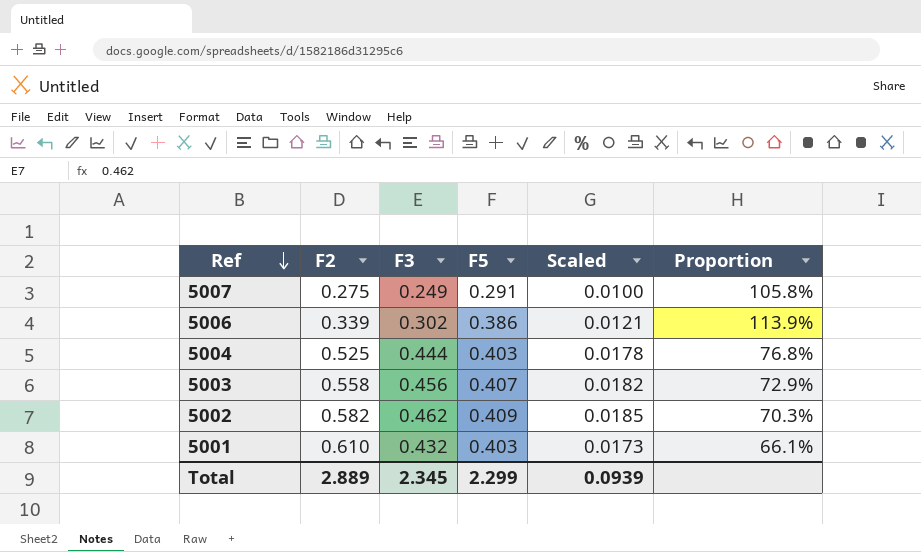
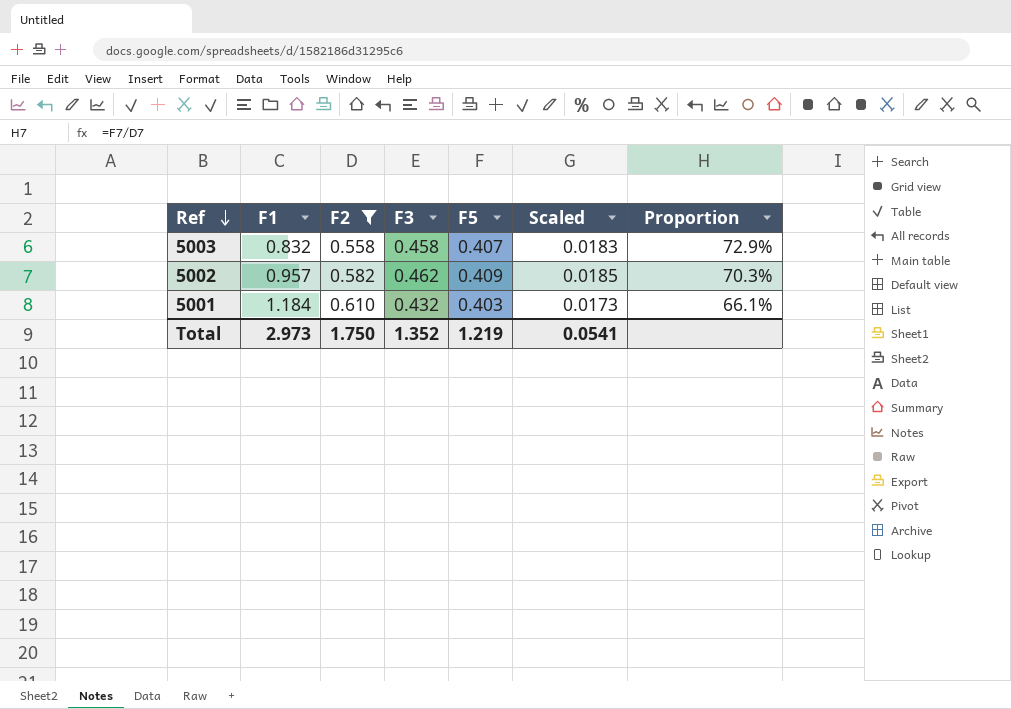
filter: none -> F2 >= 0.558
column F1 | position: none -> 2
5003 | F3: 0.456 -> 0.458
5003 | Scaled: 0.0182 -> 0.0183
Total | F2: 2.889 -> 1.750
Total | F3: 2.345 -> 1.352
Total | F5: 2.299 -> 1.219
Total | Scaled: 0.0939 -> 0.0541

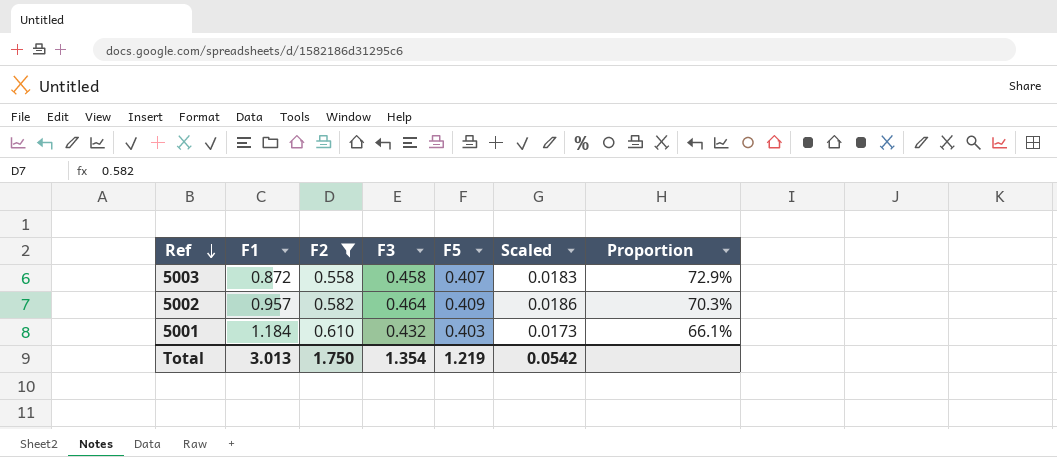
5003 | F1: 0.832 -> 0.872
5002 | F3: 0.462 -> 0.464
5002 | Scaled: 0.0185 -> 0.0186
Total | F1: 2.973 -> 3.013
Total | F3: 1.352 -> 1.354
Total | Scaled: 0.0541 -> 0.0542

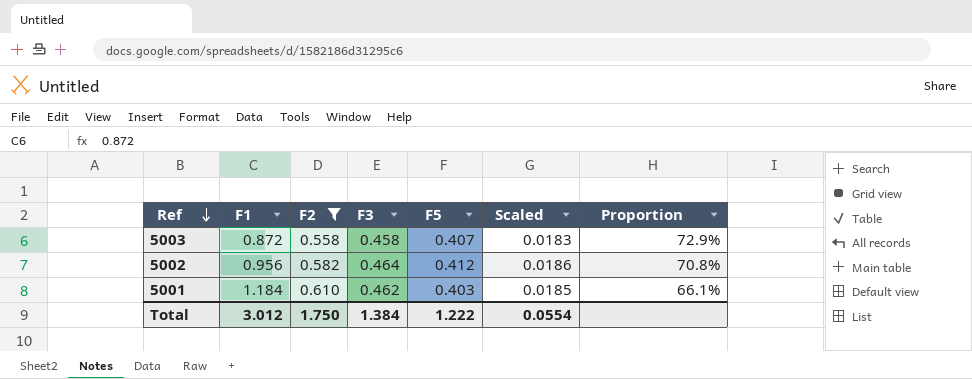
5002 | F1: 0.957 -> 0.956
5002 | F5: 0.409 -> 0.412
5002 | Proportion: 70.3% -> 70.8%
5001 | F3: 0.432 -> 0.462
5001 | Scaled: 0.0173 -> 0.0185
Total | F1: 3.013 -> 3.012
Total | F3: 1.354 -> 1.384
Total | F5: 1.219 -> 1.222
Total | Scaled: 0.0542 -> 0.0554

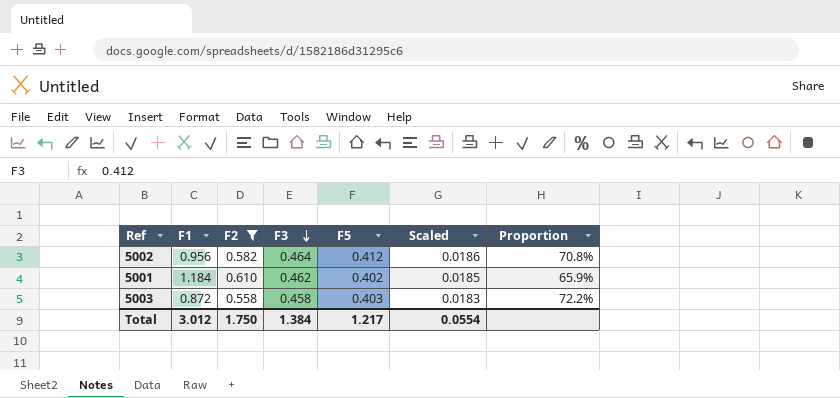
row order: Ref descending -> F3 descending
5001 | F5: 0.403 -> 0.402
5001 | Proportion: 66.1% -> 65.9%
5003 | F5: 0.407 -> 0.403
5003 | Proportion: 72.9% -> 72.2%
Total | F5: 1.222 -> 1.217

